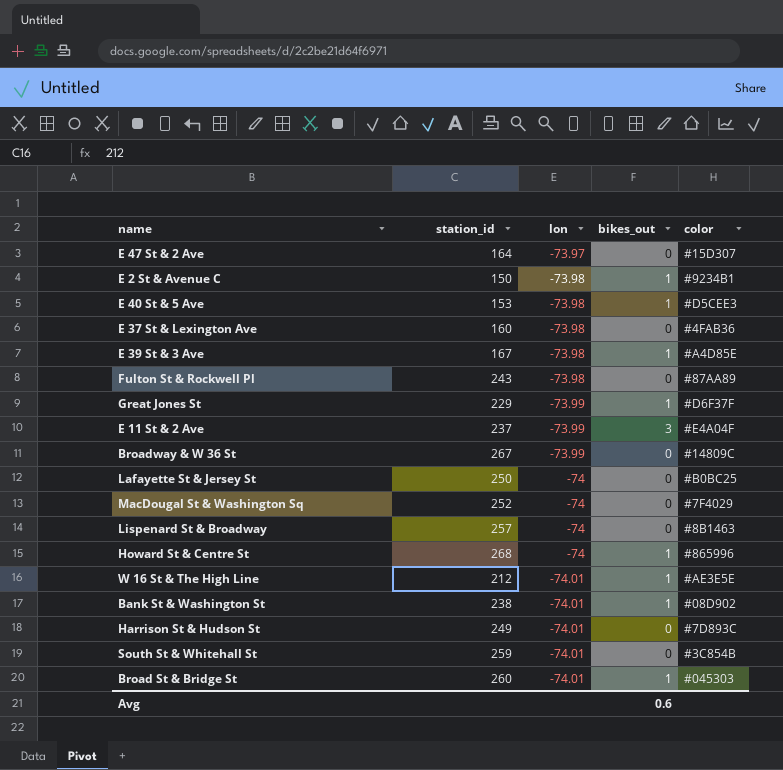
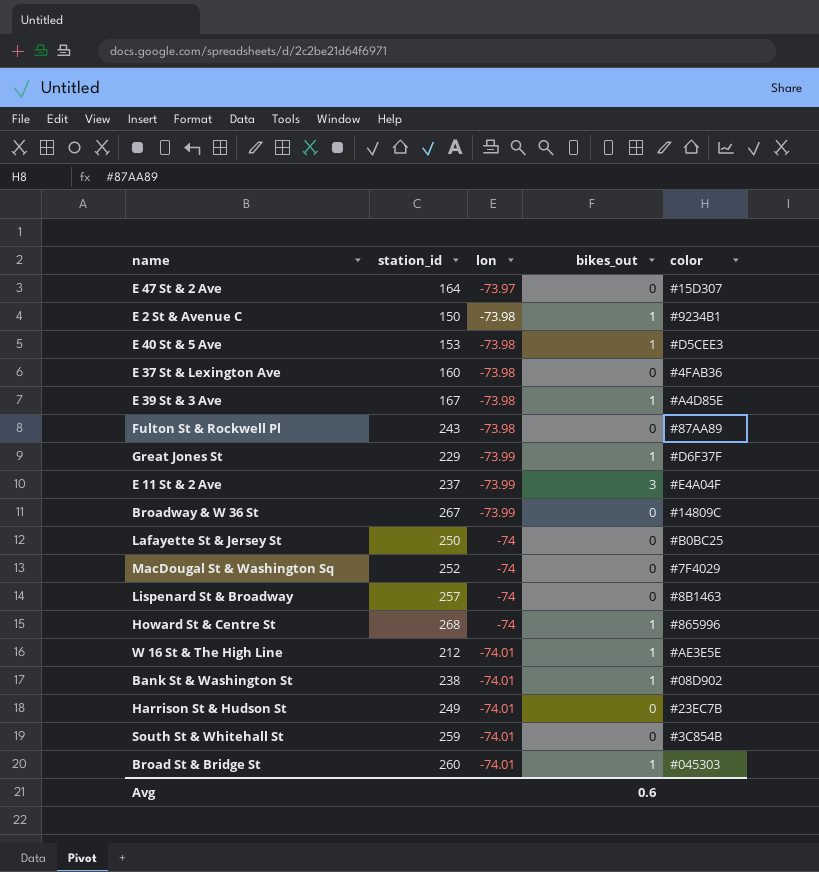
Harrison St & Hudson St | color: #7D893C -> #23EC7B

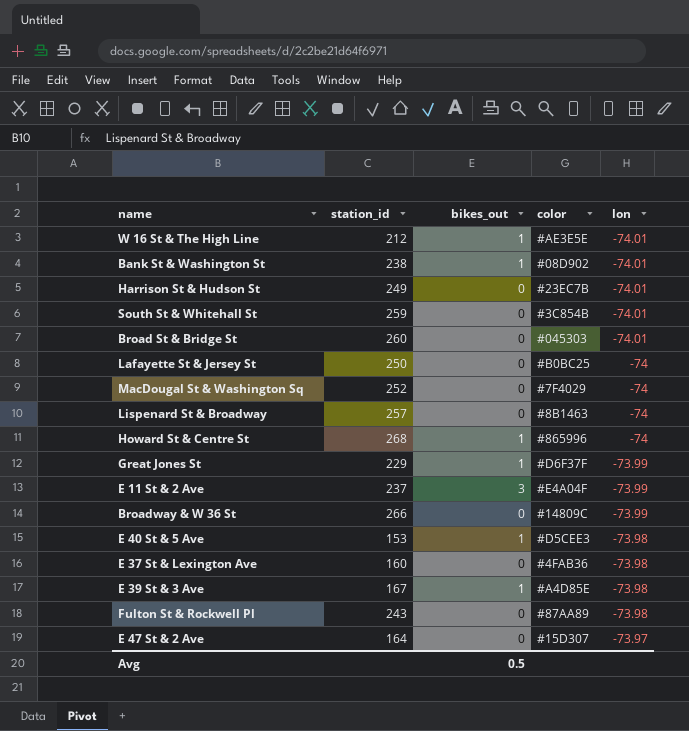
row order: lon descending -> lon ascending
column lon | position: 3 -> 5
row E 2 St & Avenue C: 150 | -73.98 | 1 | #9234B1 -> none
Broad St & Bridge St | bikes_out: 1 -> 0
Broadway & W 36 St | station_id: 267 -> 266
Avg | bikes_out: 0.6 -> 0.5

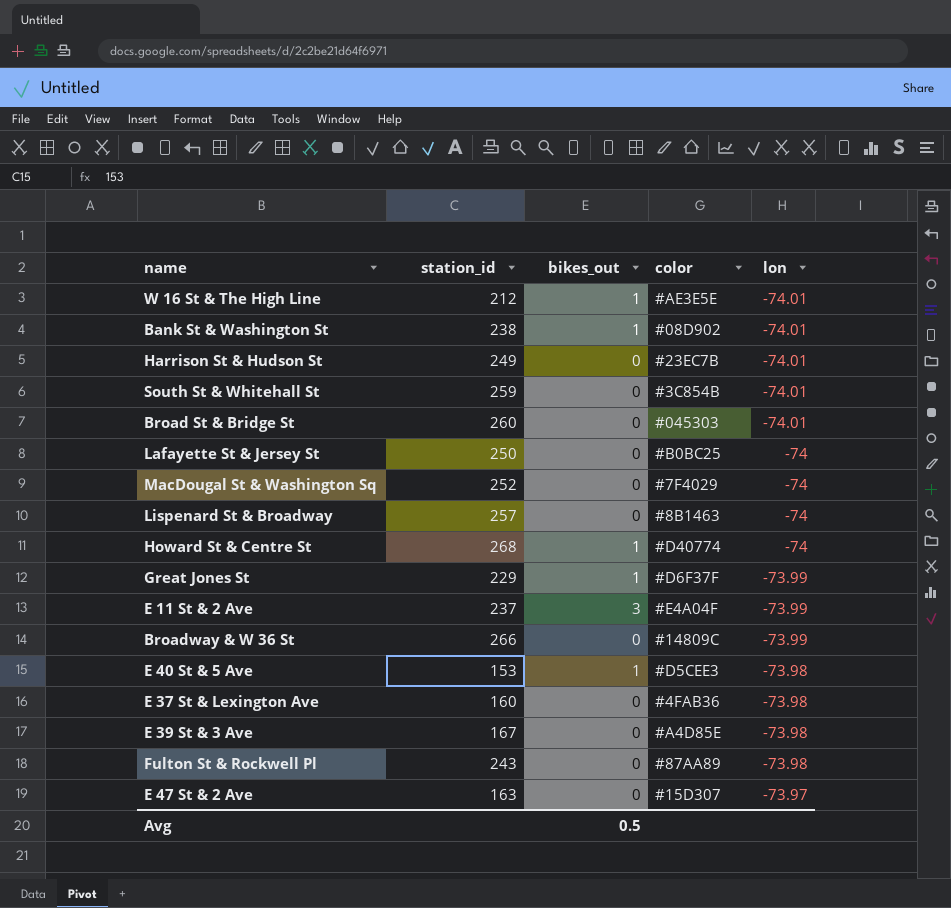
Howard St & Centre St | color: #865996 -> #D40774
E 39 St & 3 Ave | bikes_out: 1 -> 0
E 47 St & 2 Ave | station_id: 164 -> 163

